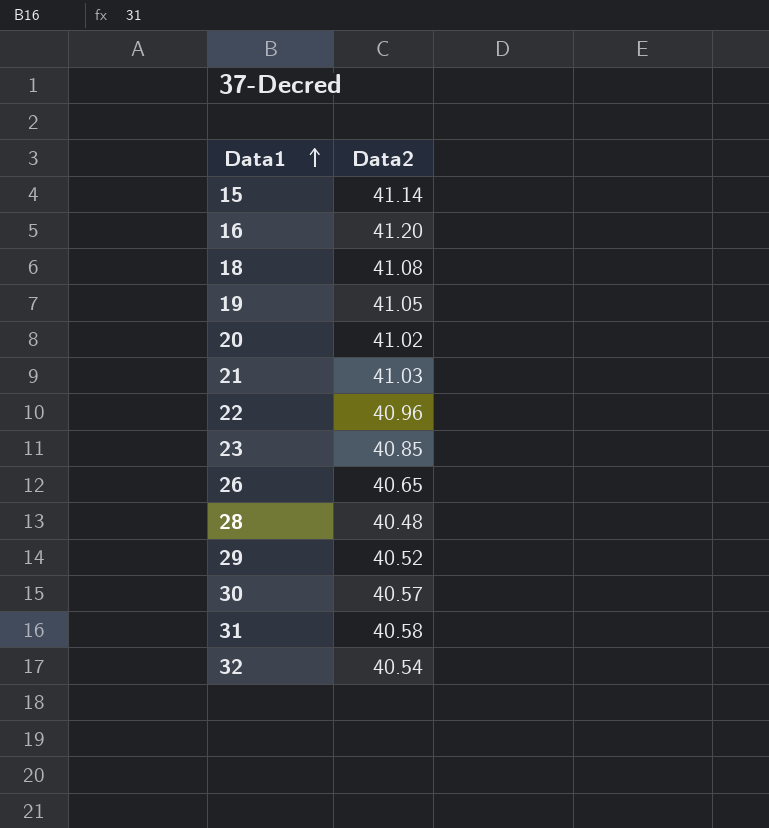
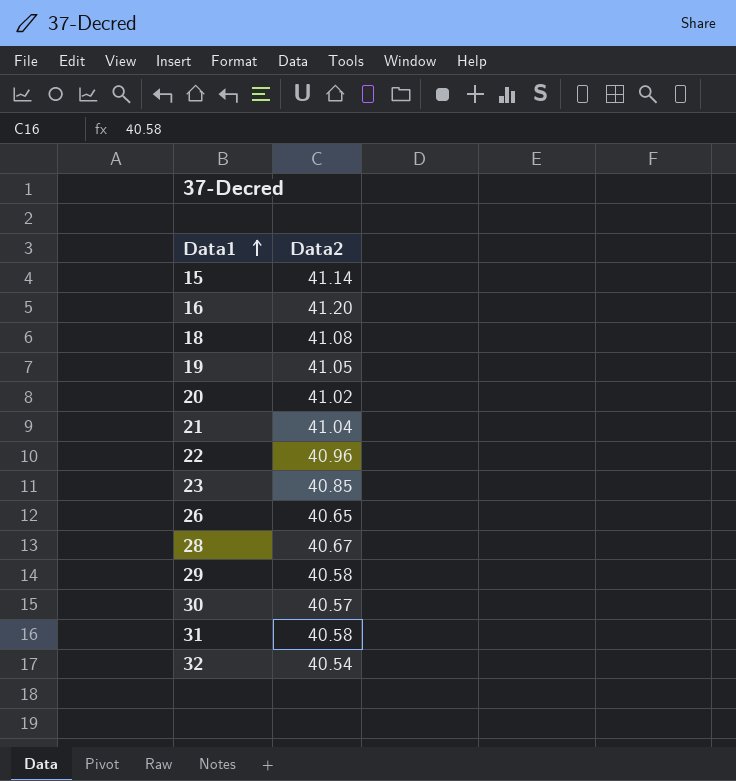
21 | Data2: 41.03 -> 41.04
28 | Data2: 40.48 -> 40.67
29 | Data2: 40.52 -> 40.58

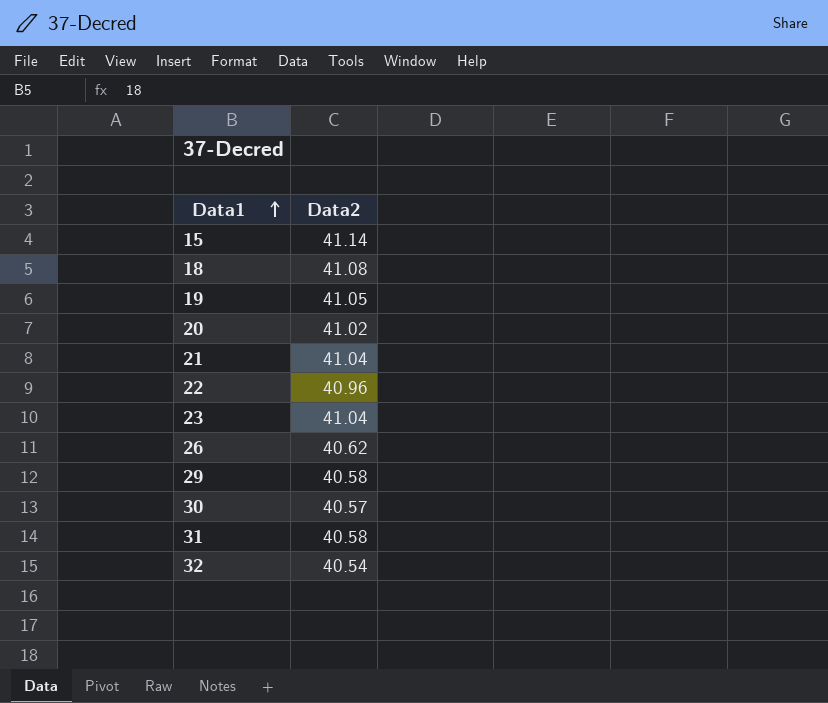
row 16: 41.20 -> none
row 28: 40.67 -> none
23 | Data2: 40.85 -> 41.04
26 | Data2: 40.65 -> 40.62

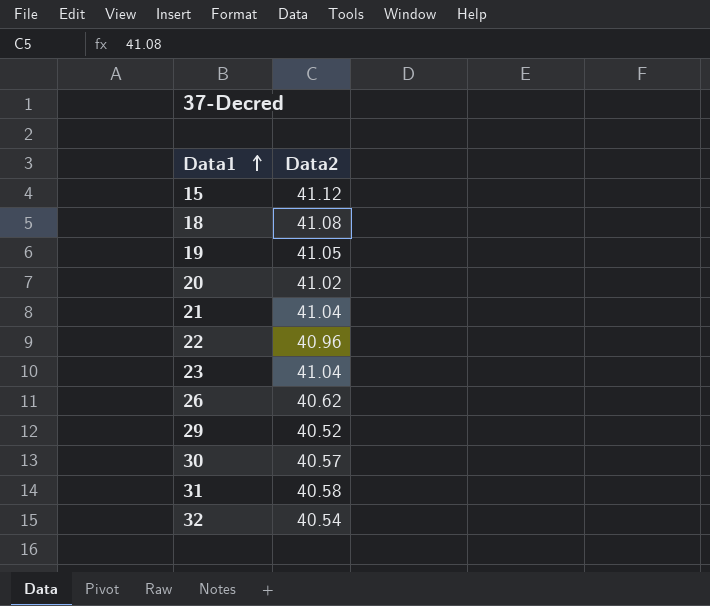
15 | Data2: 41.14 -> 41.12
29 | Data2: 40.58 -> 40.52

